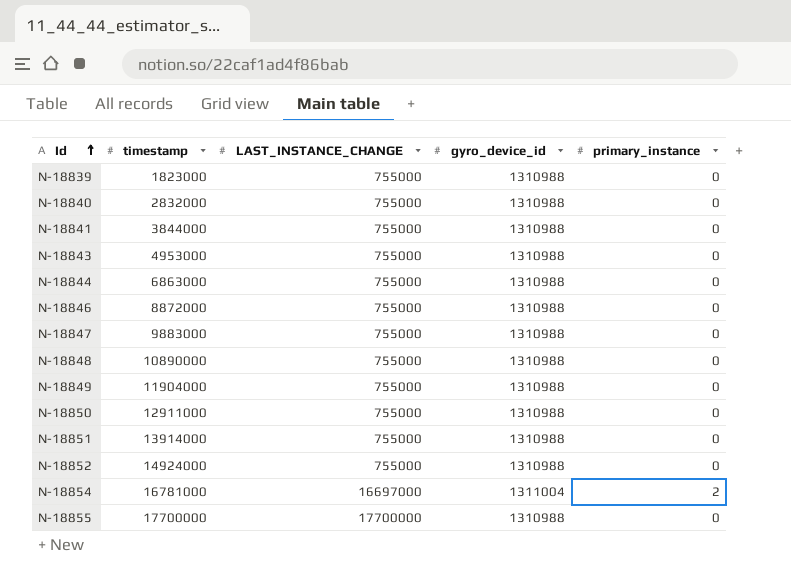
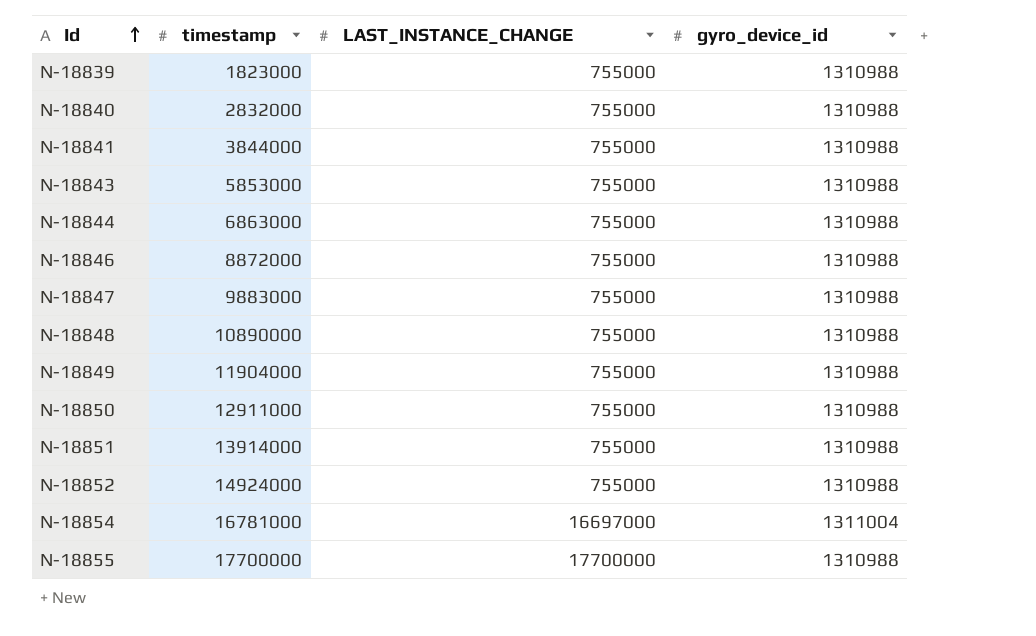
column primary_instance | position: 5 -> none
N-18843 | timestamp: 4953000 -> 5853000

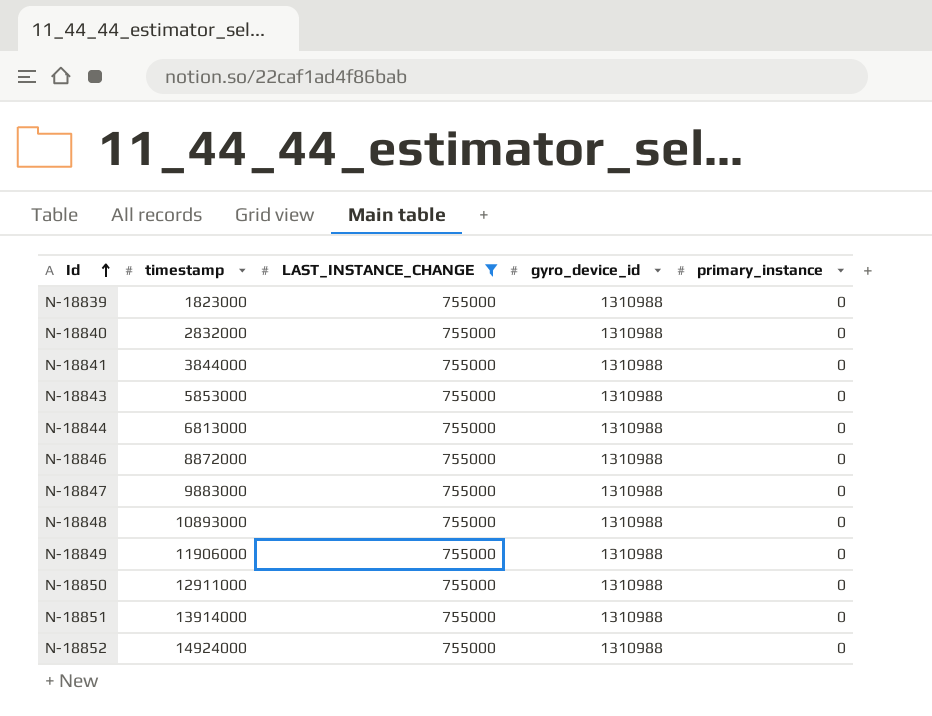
filter: none -> LAST_INSTANCE_CHANGE = 755000
column primary_instance | position: none -> 5
N-18844 | timestamp: 6863000 -> 6813000
N-18848 | timestamp: 10890000 -> 10893000
N-18849 | timestamp: 11904000 -> 11906000

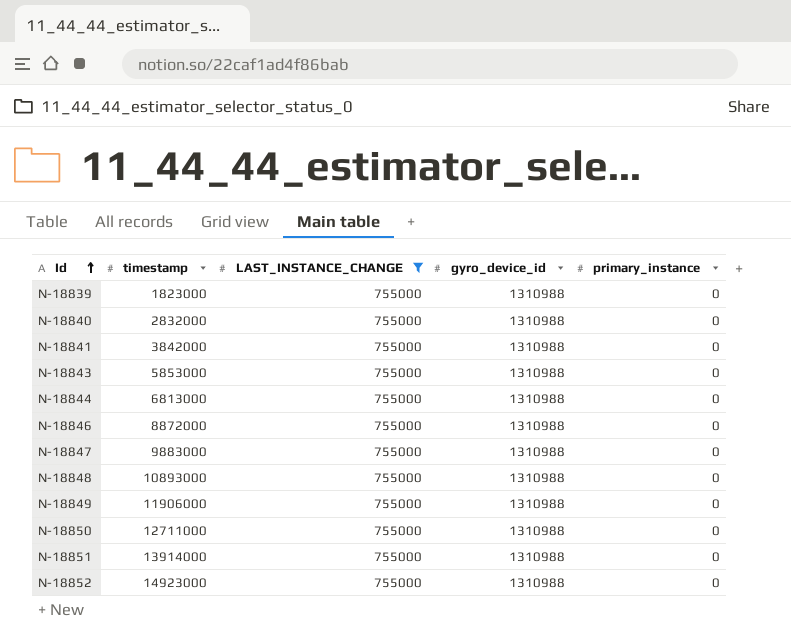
N-18841 | timestamp: 3844000 -> 3842000
N-18850 | timestamp: 12911000 -> 12711000
N-18852 | timestamp: 14924000 -> 14923000

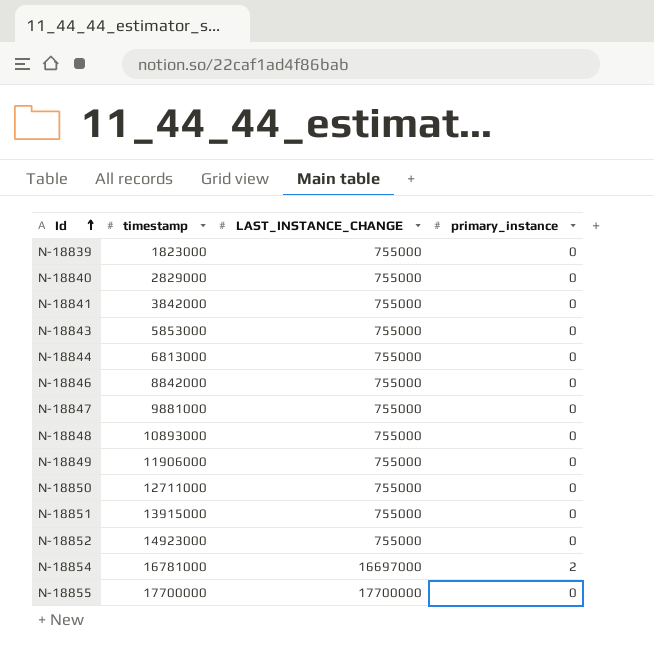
filter: LAST_INSTANCE_CHANGE = 755000 -> none
column gyro_device_id | position: 4 -> none
N-18840 | timestamp: 2832000 -> 2829000
N-18846 | timestamp: 8872000 -> 8842000
N-18847 | timestamp: 9883000 -> 9881000
N-18851 | timestamp: 13914000 -> 13915000

